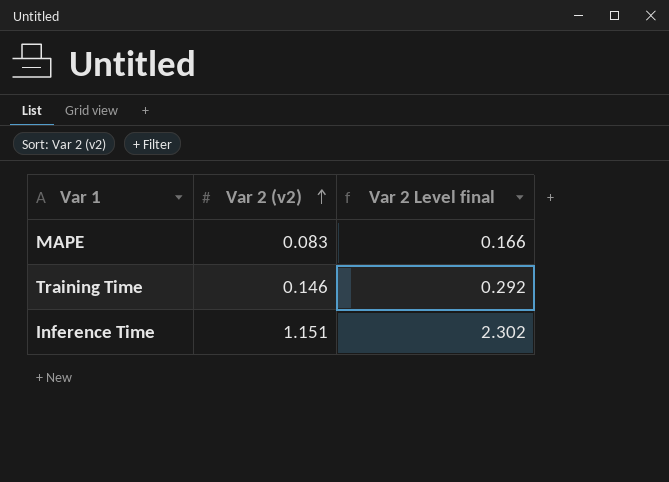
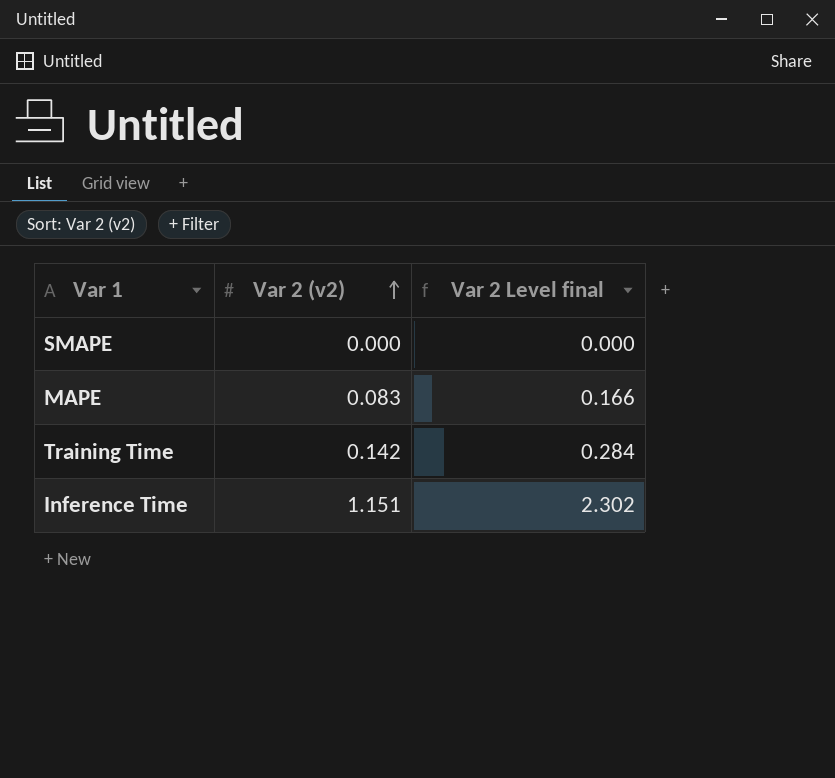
row SMAPE: none -> 0.000 | 0.000
Training Time | Var 2 (v2): 0.146 -> 0.142
Training Time | Var 2 Level final: 0.292 -> 0.284

